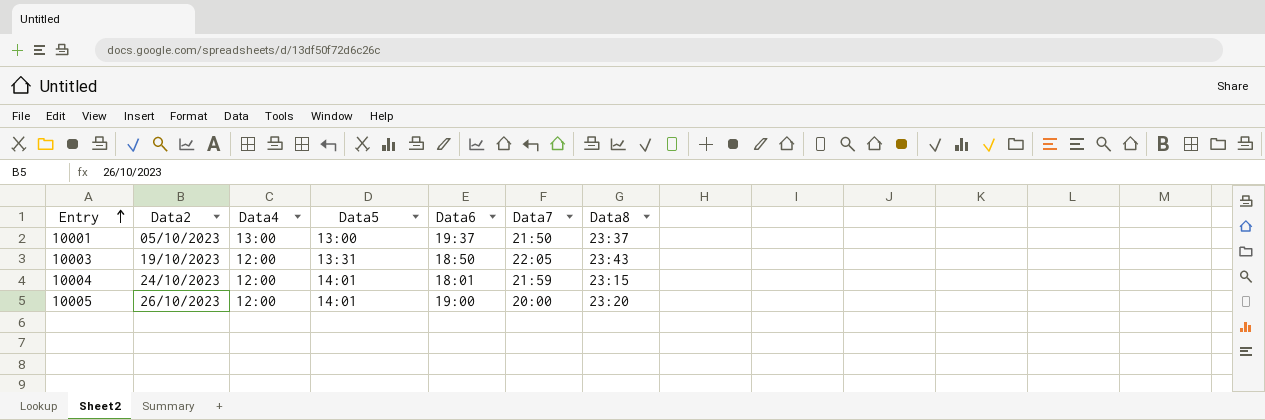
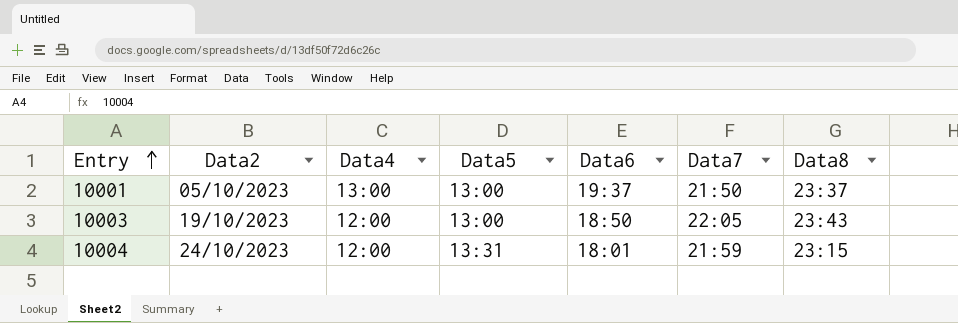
row 10005: 26/10/2023 | 12:00 | 14:01 | 19:00 | 20:00 | 23:20 -> none
10003 | Data5: 13:31 -> 13:00
10004 | Data5: 14:01 -> 13:31

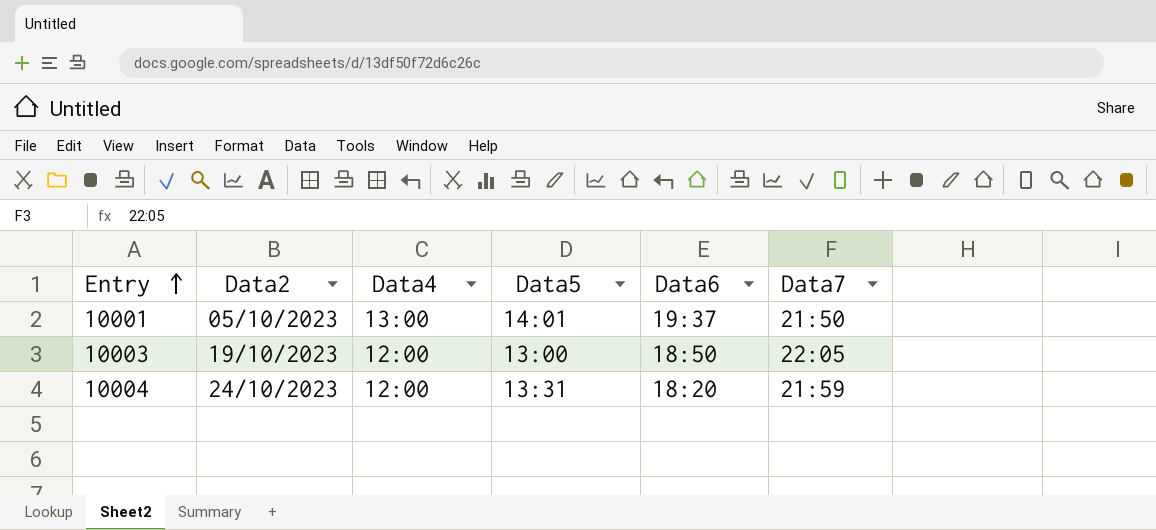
column Data8 | position: 7 -> none
10001 | Data5: 13:00 -> 14:01
10004 | Data6: 18:01 -> 18:20

